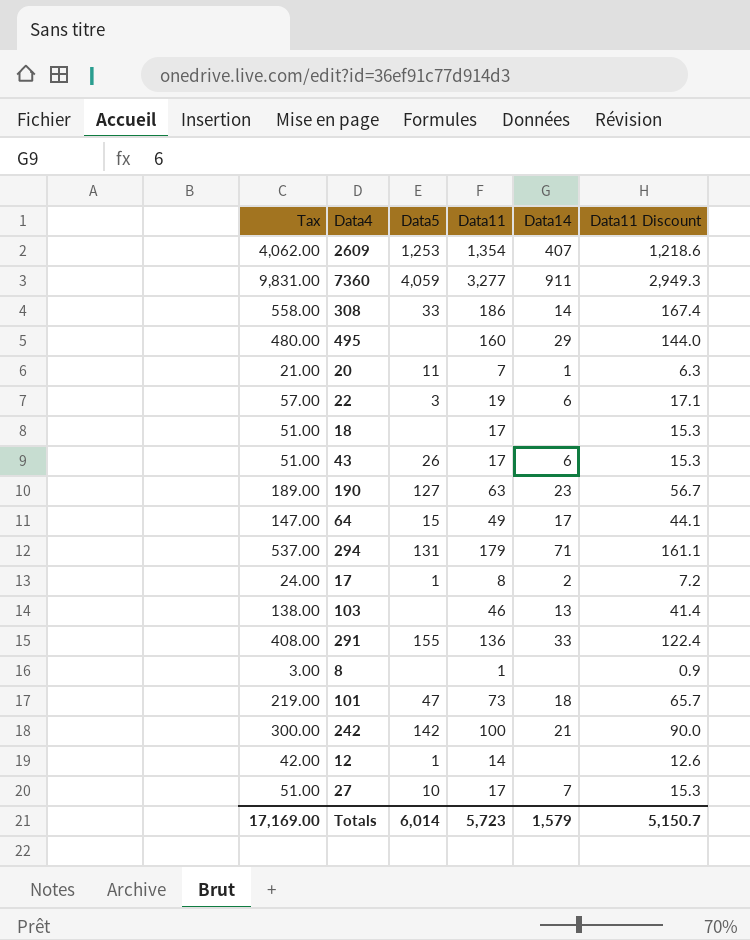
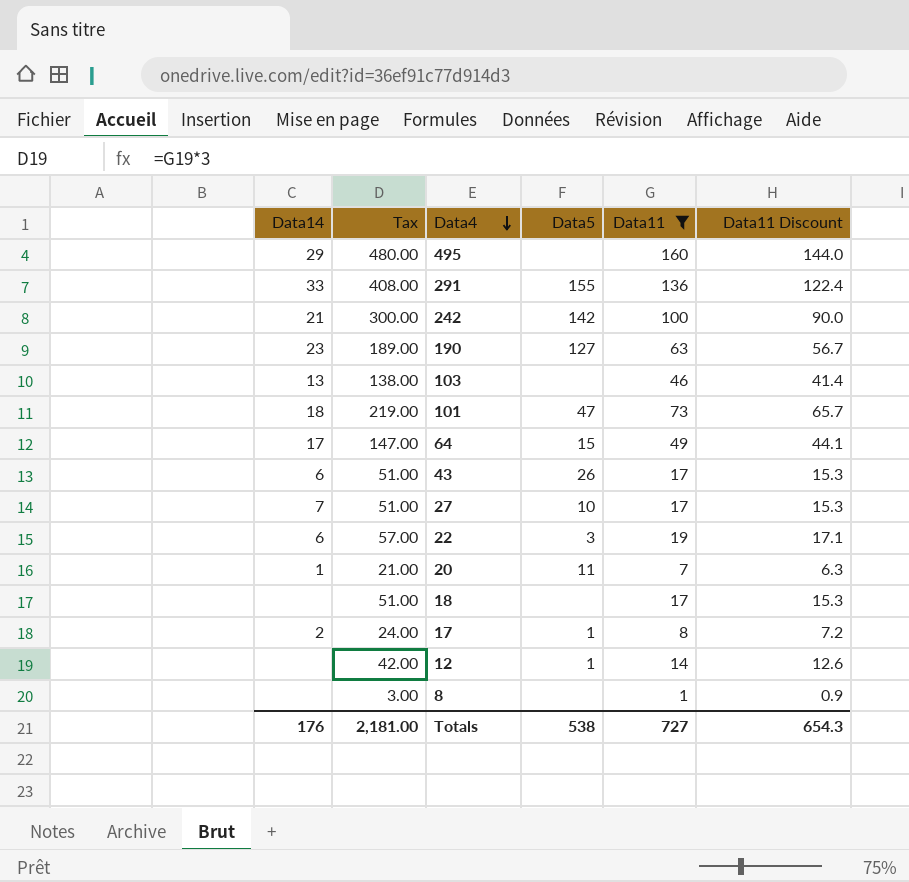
filter: none -> Data11 <= 160
row order: none -> Data4 descending
column Data14 | position: 5 -> 1
Totals | Data14: 1,579 -> 176
Totals | Tax: 17,169.00 -> 2,181.00
Totals | Data5: 6,014 -> 538
Totals | Data11: 5,723 -> 727
Totals | Data11 Discount: 5,150.7 -> 654.3

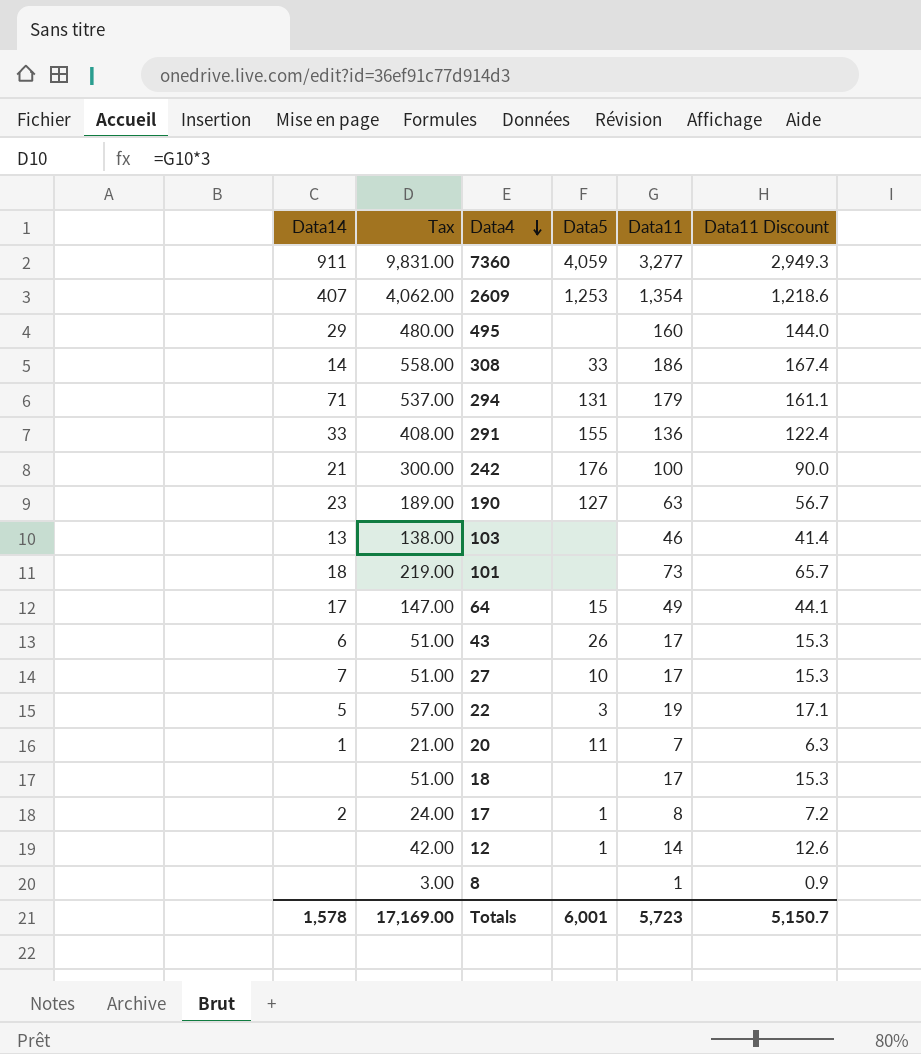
filter: Data11 <= 160 -> none
242 | Data5: 142 -> 176
101 | Data5: 47 -> none
22 | Data14: 6 -> 5
Totals | Data14: 176 -> 1,578
Totals | Tax: 2,181.00 -> 17,169.00
Totals | Data5: 538 -> 6,001
Totals | Data11: 727 -> 5,723
Totals | Data11 Discount: 654.3 -> 5,150.7

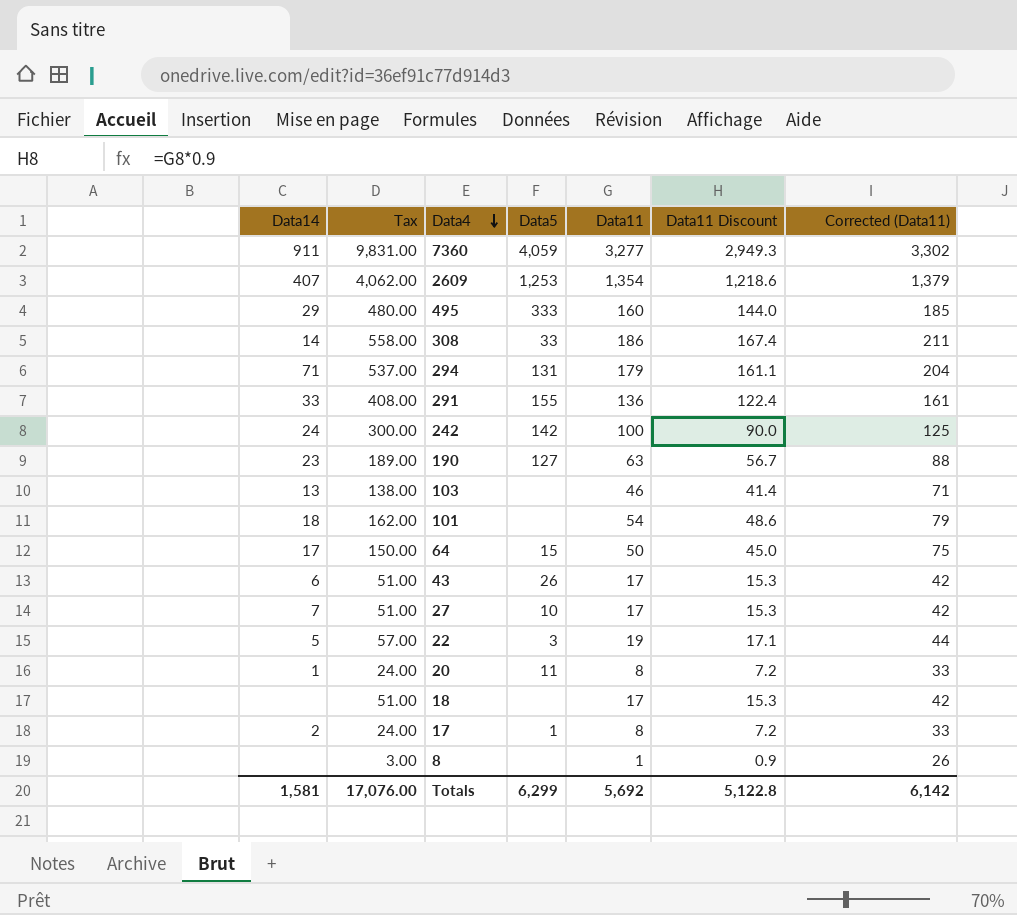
column Corrected (Data11) | formula: none -> [Data11] + 25
row 12: none | 42.00 | 1 | 14 | 12.6 -> none
495 | Data5: none -> 333
242 | Data14: 21 -> 24
242 | Data5: 176 -> 142
101 | Tax: 219.00 -> 162.00
101 | Data11: 73 -> 54
101 | Data11 Discount: 65.7 -> 48.6
64 | Tax: 147.00 -> 150.00
64 | Data11: 49 -> 50
64 | Data11 Discount: 44.1 -> 45.0
20 | Tax: 21.00 -> 24.00
20 | Data11: 7 -> 8
20 | Data11 Discount: 6.3 -> 7.2
Totals | Data14: 1,578 -> 1,581
Totals | Tax: 17,169.00 -> 17,076.00
Totals | Data5: 6,001 -> 6,299
Totals | Data11: 5,723 -> 5,692
Totals | Data11 Discount: 5,150.7 -> 5,122.8

